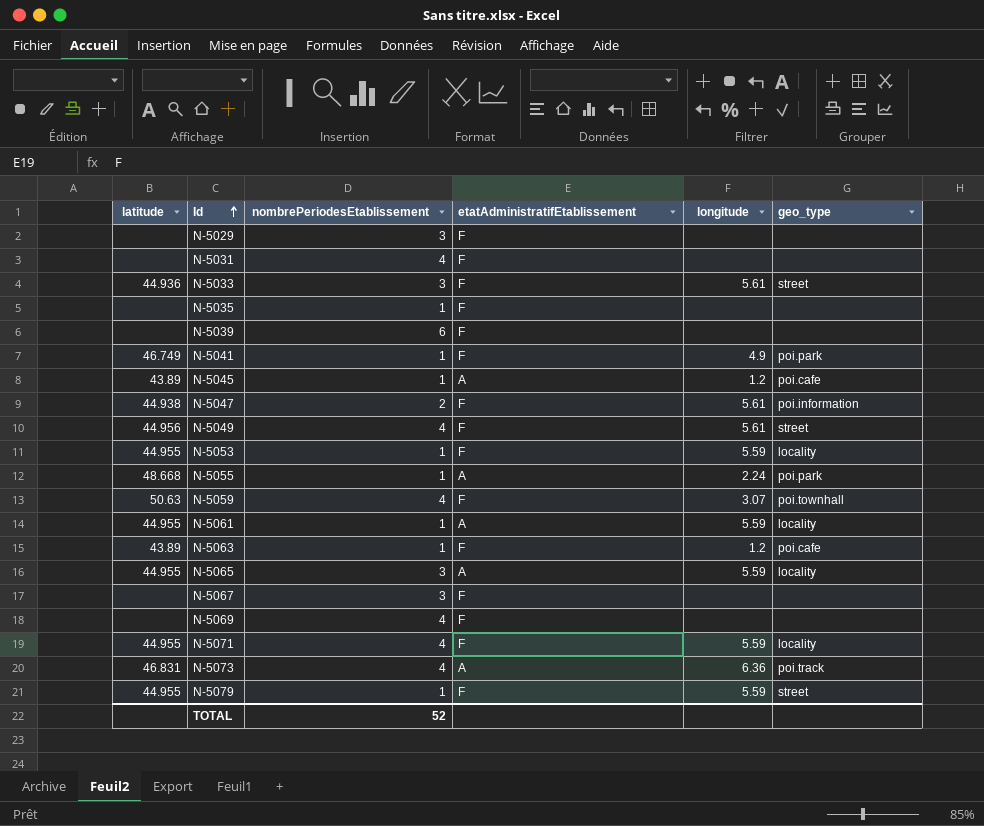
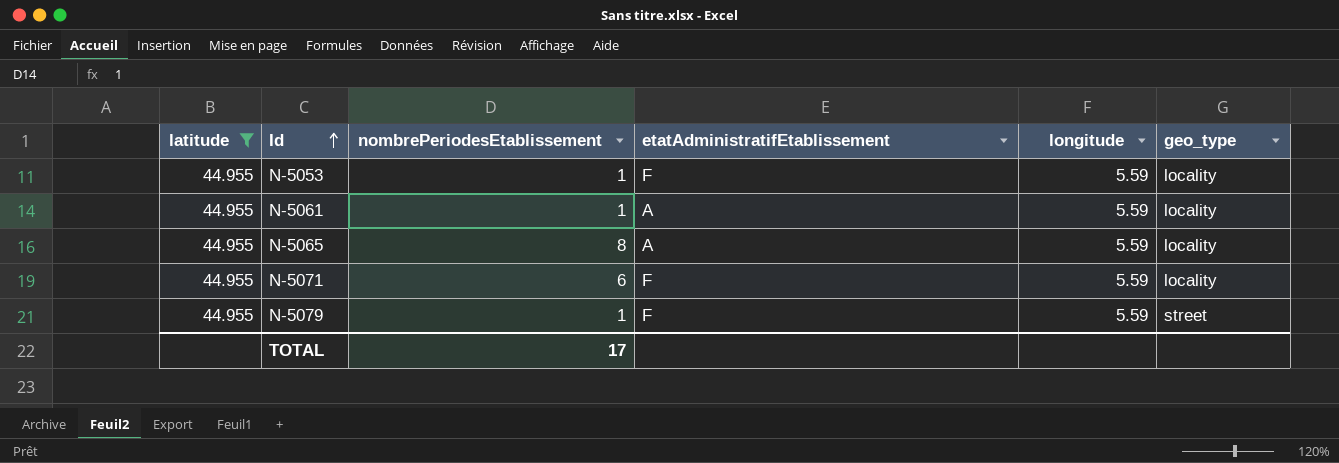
filter: none -> latitude = 44.955
N-5065 | nombrePeriodesEtablissement: 3 -> 8
N-5071 | nombrePeriodesEtablissement: 4 -> 6
TOTAL | nombrePeriodesEtablissement: 52 -> 17

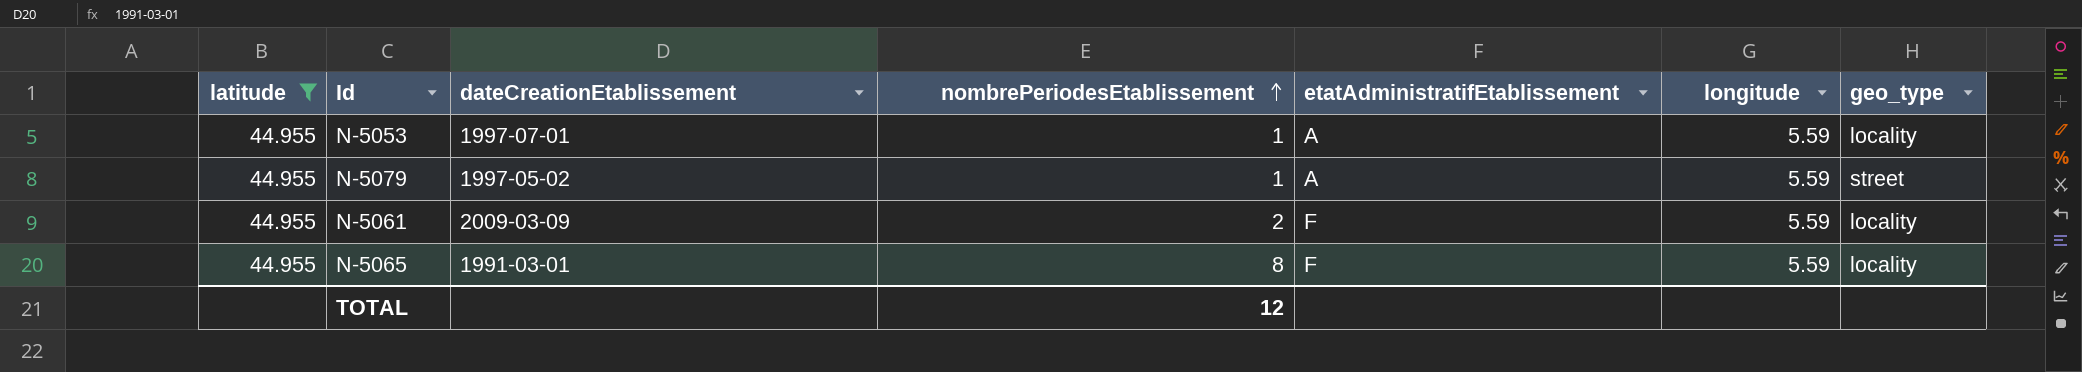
row order: Id ascending -> nombrePeriodesEtablissement ascending
column dateCreationEtablissement | position: none -> 3
row N-5071: 44.955 | 6 | F | 5.59 | locality -> none
N-5053 | etatAdministratifEtablissement: F -> A
N-5079 | etatAdministratifEtablissement: F -> A
N-5061 | nombrePeriodesEtablissement: 1 -> 2
N-5061 | etatAdministratifEtablissement: A -> F
N-5065 | etatAdministratifEtablissement: A -> F
TOTAL | nombrePeriodesEtablissement: 17 -> 12

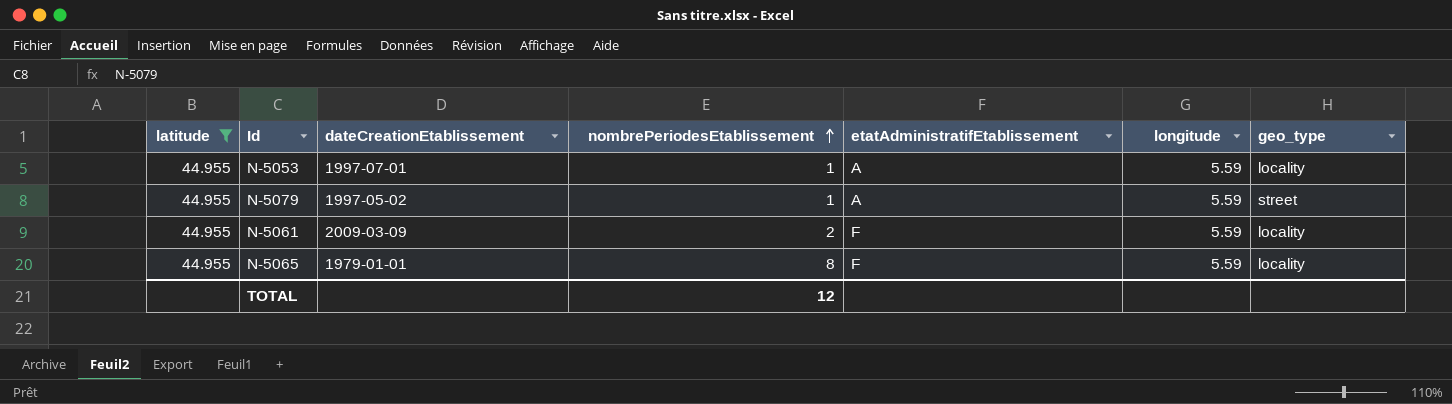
N-5065 | dateCreationEtablissement: 1991-03-01 -> 1979-01-01

